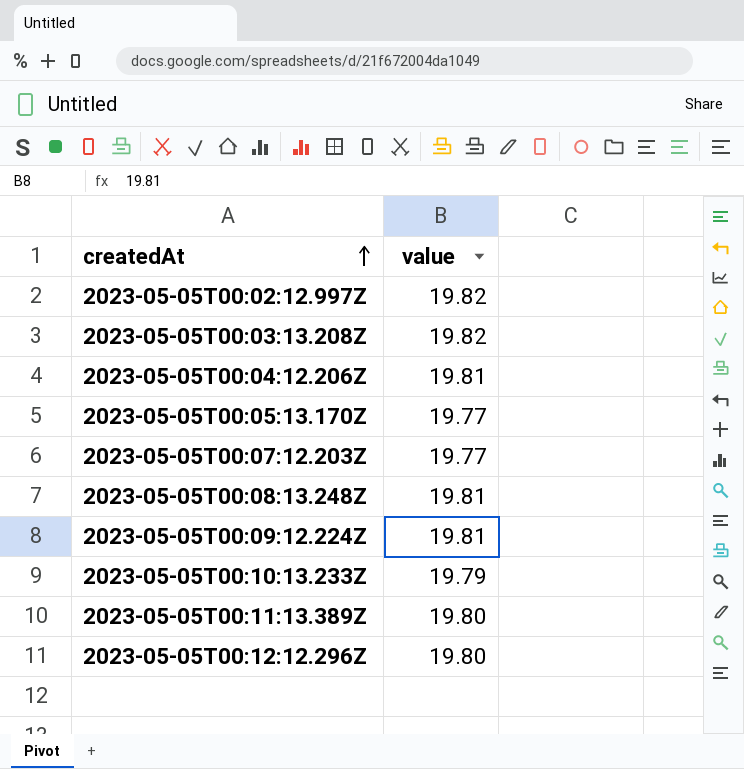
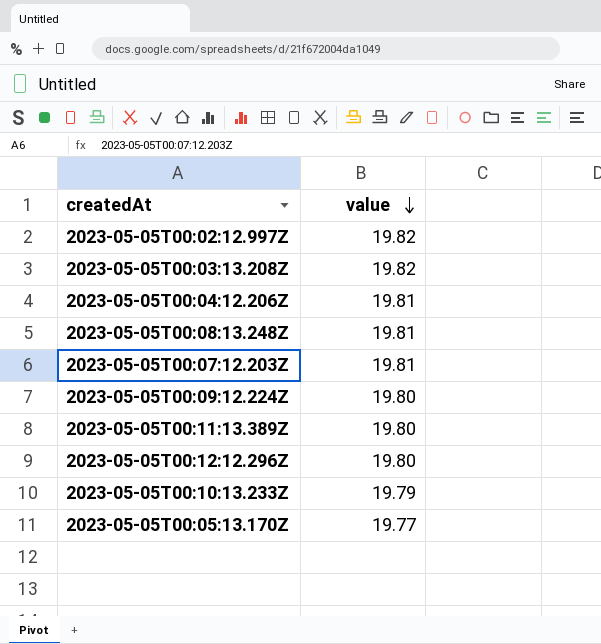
row order: createdAt ascending -> value descending
2023-05-05T00:07:12.203Z | value: 19.77 -> 19.81
2023-05-05T00:09:12.224Z | value: 19.81 -> 19.80

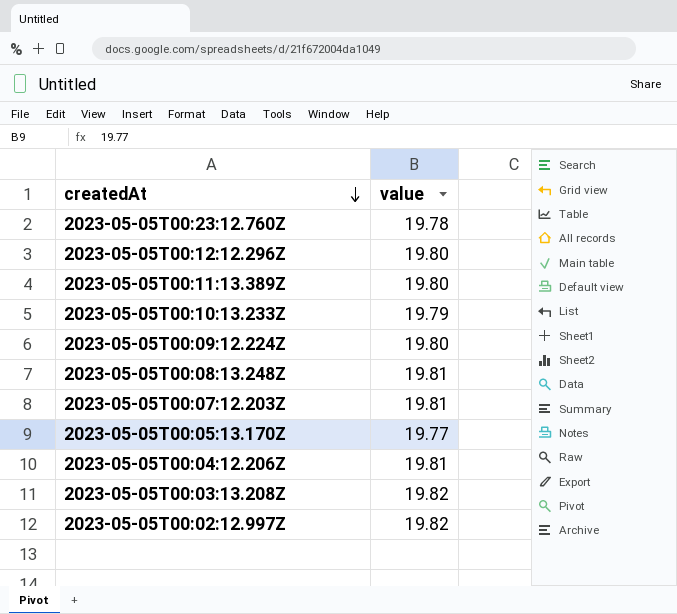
row order: value descending -> createdAt descending
row 2023-05-05T00:23:12.760Z: none -> 19.78

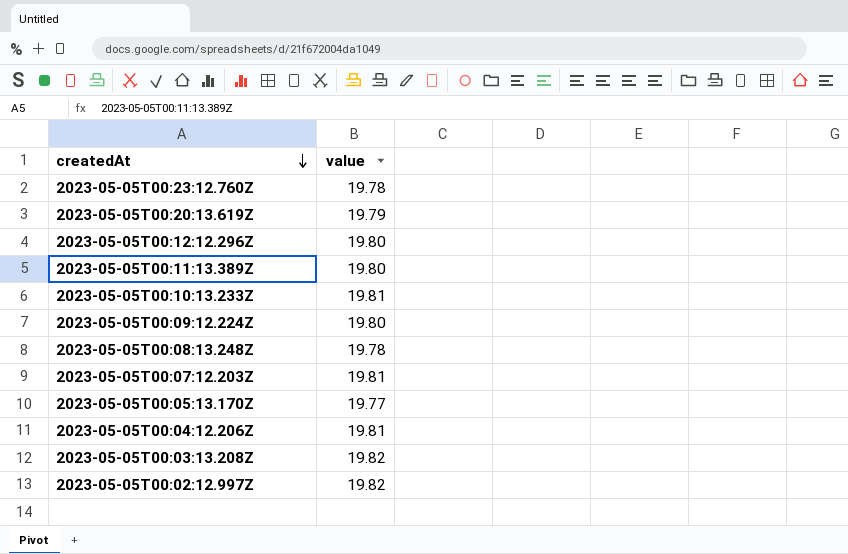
row 2023-05-05T00:20:13.619Z: none -> 19.79
2023-05-05T00:10:13.233Z | value: 19.79 -> 19.81
2023-05-05T00:08:13.248Z | value: 19.81 -> 19.78

